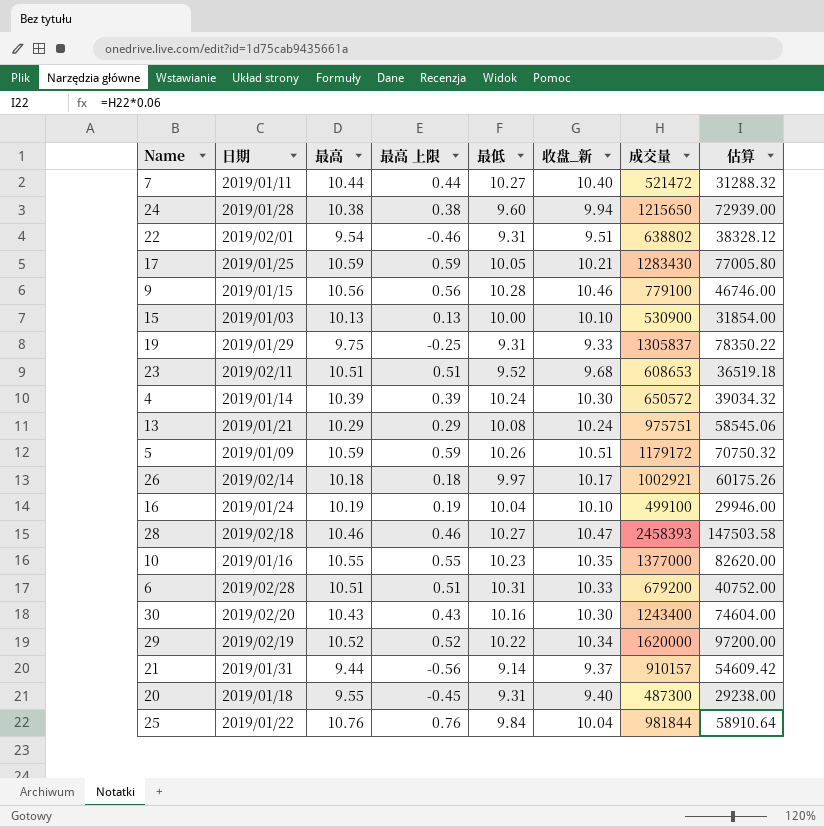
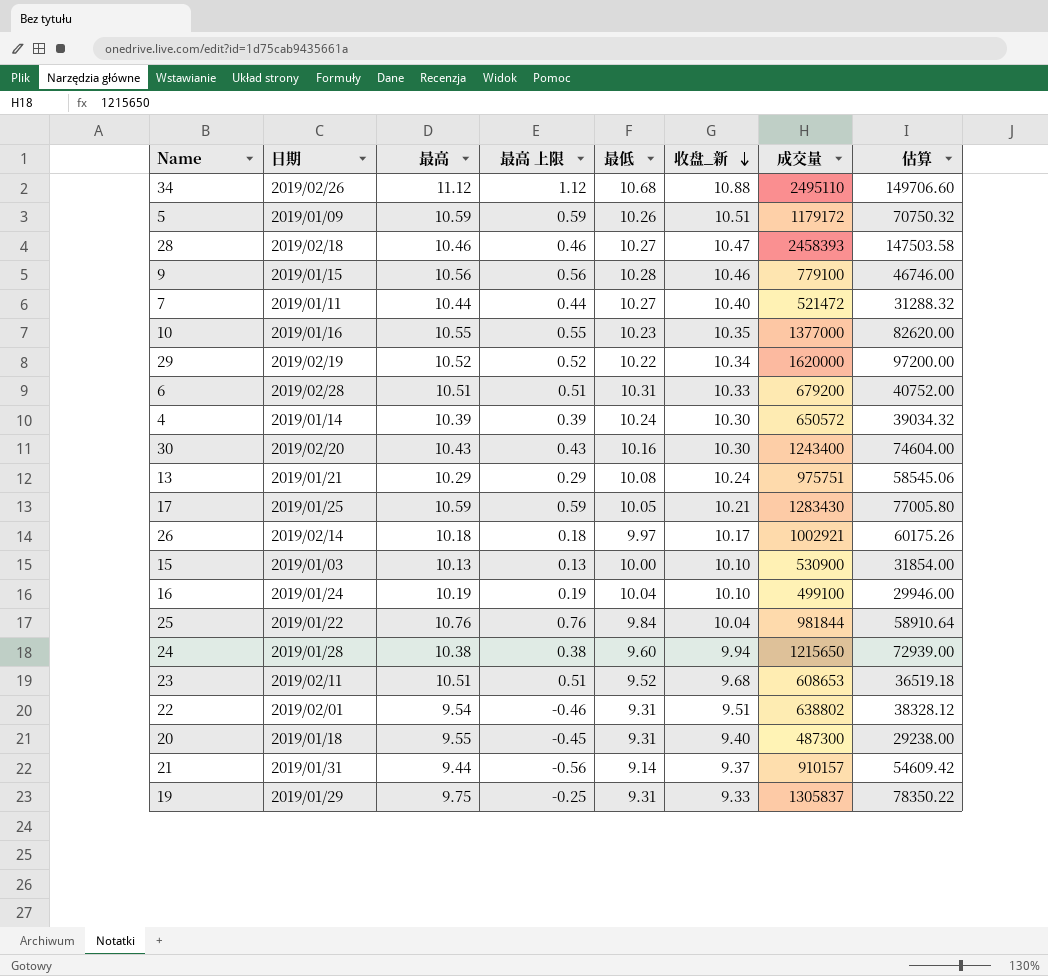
row order: none -> 收盘_新 descending
row 34: none -> 2019/02/26 | 11.12 | 1.12 | 10.68 | 10.88 | 2495110 | 149706.60

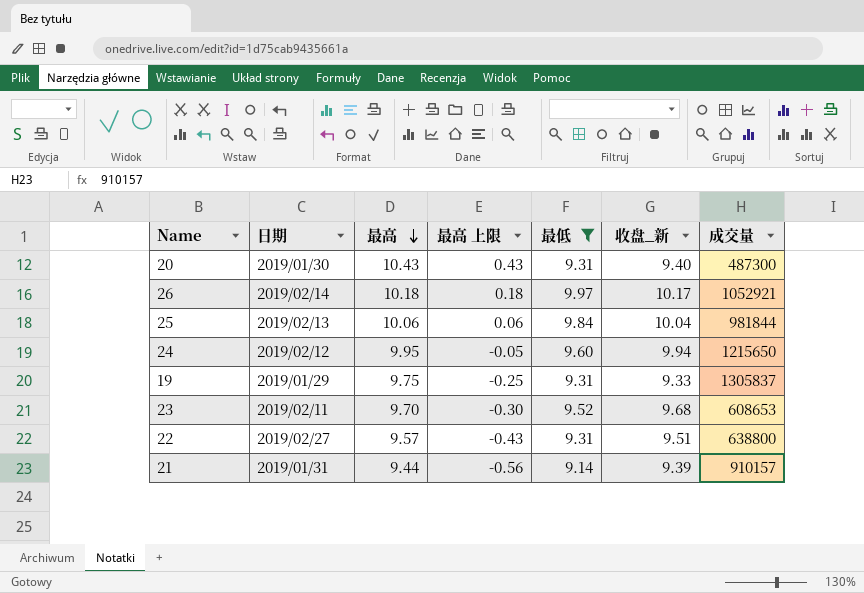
filter: none -> 最低 <= 9.97
row order: 收盘_新 descending -> 最高 descending
column 估算 | formula: [成交量] * 0.06 -> none
20 | 日期: 2019/01/18 -> 2019/01/30
20 | 最高: 9.55 -> 10.43
20 | 最高 上限: -0.45 -> 0.43
26 | 成交量: 1002921 -> 1052921
25 | 日期: 2019/01/22 -> 2019/02/13
25 | 最高: 10.76 -> 10.06
25 | 最高 上限: 0.76 -> 0.06
24 | 日期: 2019/01/28 -> 2019/02/12
24 | 最高: 10.38 -> 9.95
24 | 最高 上限: 0.38 -> -0.05
23 | 最高: 10.51 -> 9.70
23 | 最高 上限: 0.51 -> -0.30
22 | 日期: 2019/02/01 -> 2019/02/27
22 | 最高: 9.54 -> 9.57
22 | 最高 上限: -0.46 -> -0.43
22 | 成交量: 638802 -> 638800
21 | 收盘_新: 9.37 -> 9.39

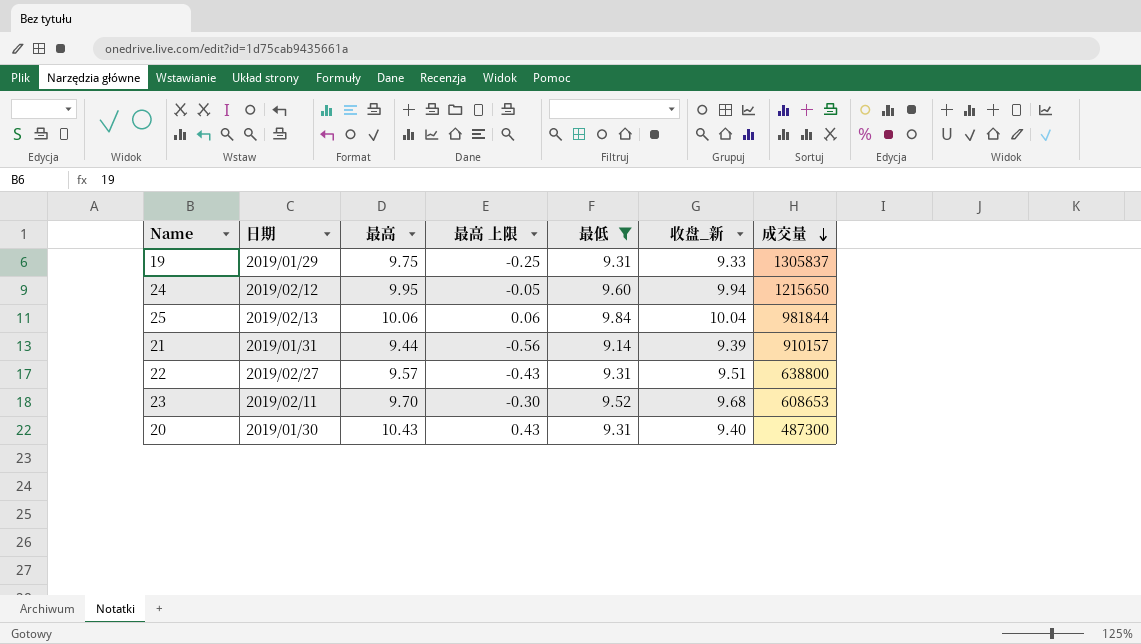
row order: 最高 descending -> 成交量 descending
row 26: 2019/02/14 | 10.18 | 0.18 | 9.97 | 10.17 | 1052921 -> none

